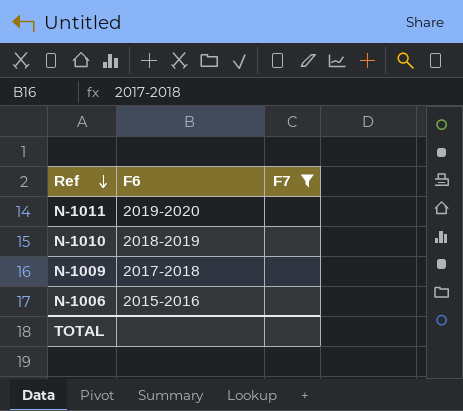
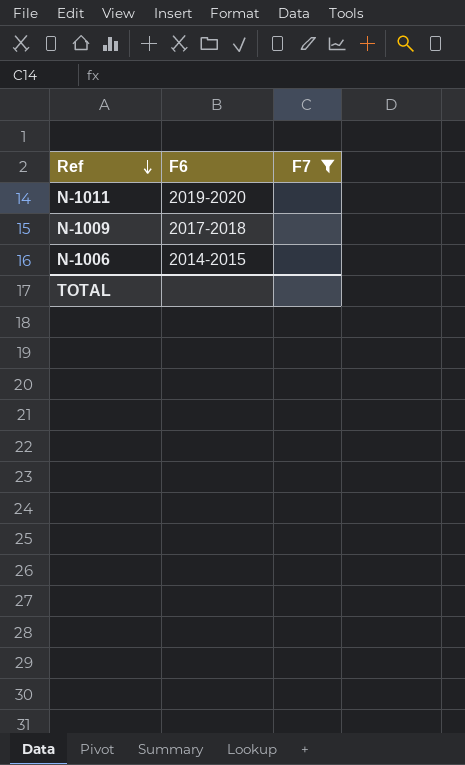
row N-1010: 2018-2019 | none -> none
N-1006 | F6: 2015-2016 -> 2014-2015

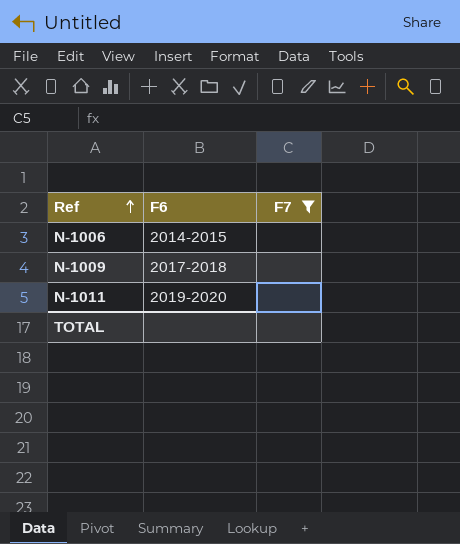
row order: Ref descending -> Ref ascending

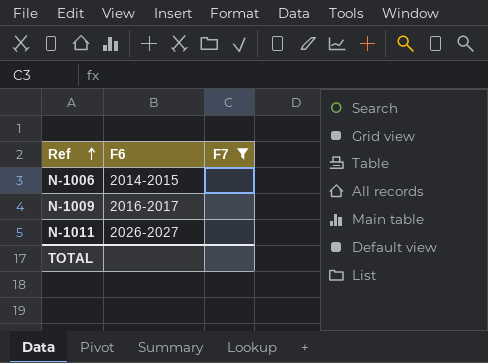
N-1009 | F6: 2017-2018 -> 2016-2017
N-1011 | F6: 2019-2020 -> 2026-2027

